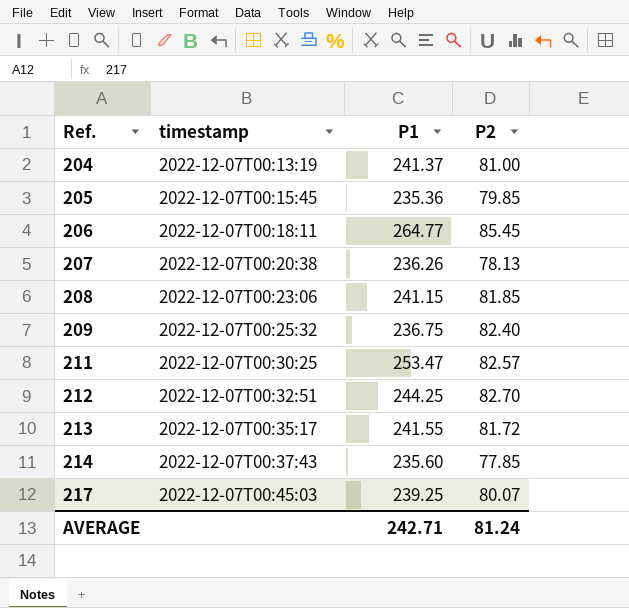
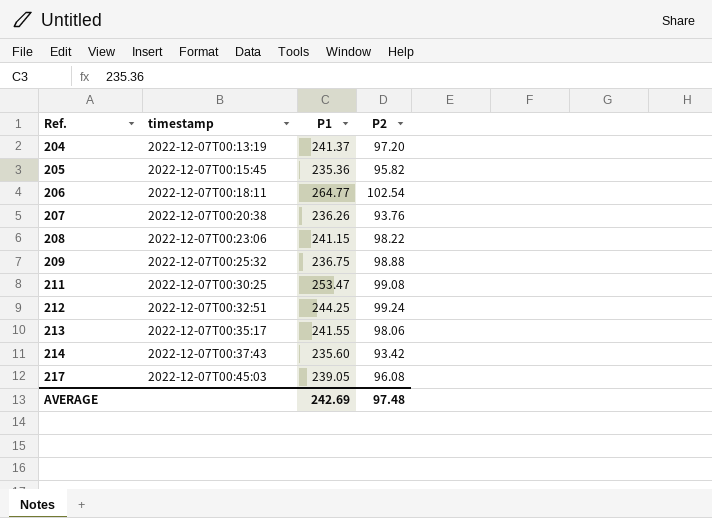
204 | P2: 81.00 -> 97.20
205 | P2: 79.85 -> 95.82
206 | P2: 85.45 -> 102.54
207 | P2: 78.13 -> 93.76
208 | P2: 81.85 -> 98.22
209 | P2: 82.40 -> 98.88
211 | P2: 82.57 -> 99.08
212 | P2: 82.70 -> 99.24
213 | P2: 81.72 -> 98.06
214 | P2: 77.85 -> 93.42
217 | P1: 239.25 -> 239.05
217 | P2: 80.07 -> 96.08
AVERAGE | P1: 242.71 -> 242.69
AVERAGE | P2: 81.24 -> 97.48

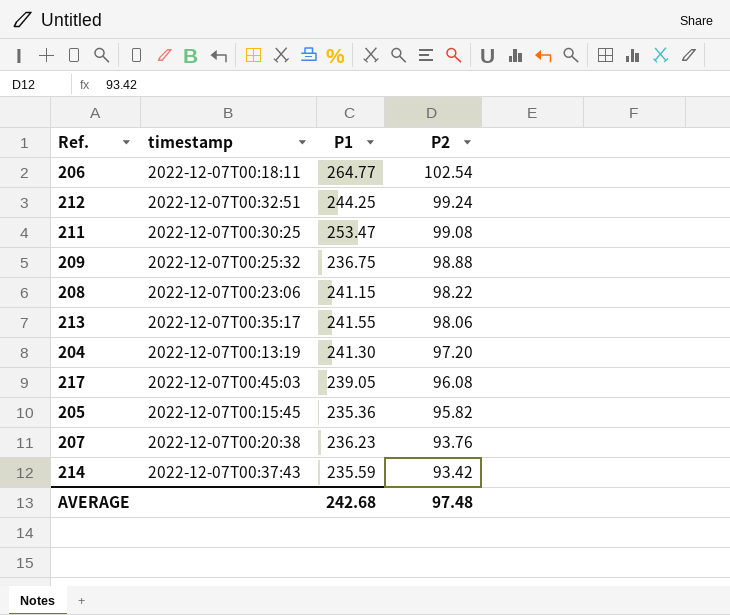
row order: Ref. ascending -> P2 descending
204 | P1: 241.37 -> 241.30
207 | P1: 236.26 -> 236.23
214 | P1: 235.60 -> 235.59
AVERAGE | P1: 242.69 -> 242.68

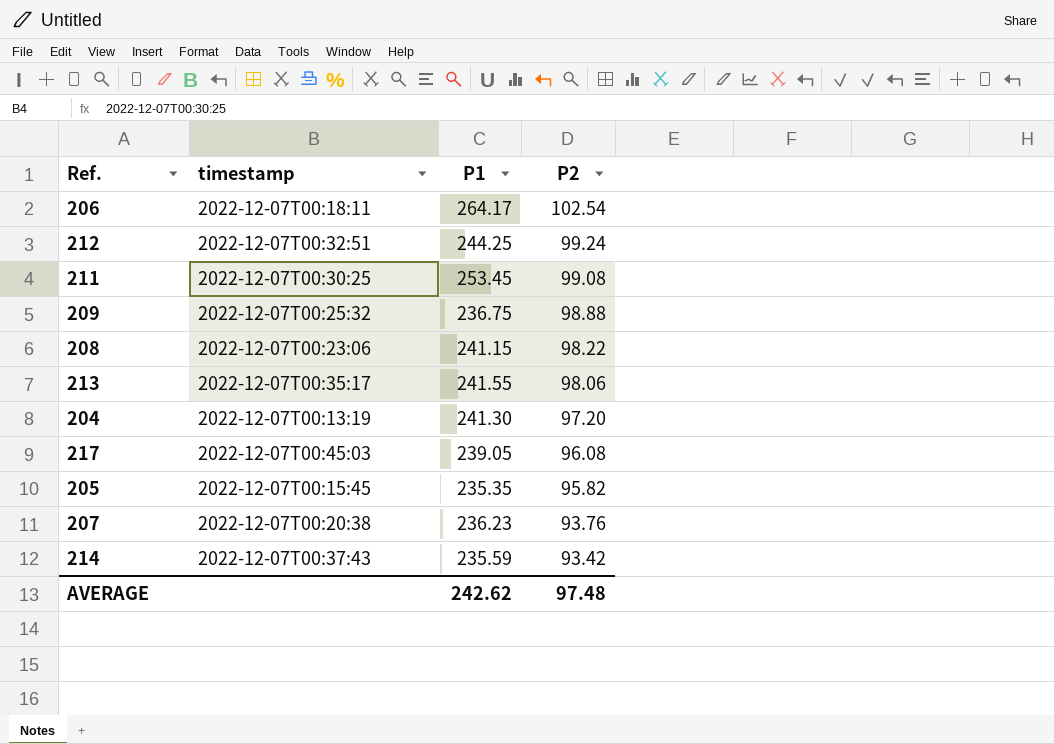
206 | P1: 264.77 -> 264.17
211 | P1: 253.47 -> 253.45
205 | P1: 235.36 -> 235.35
AVERAGE | P1: 242.68 -> 242.62

